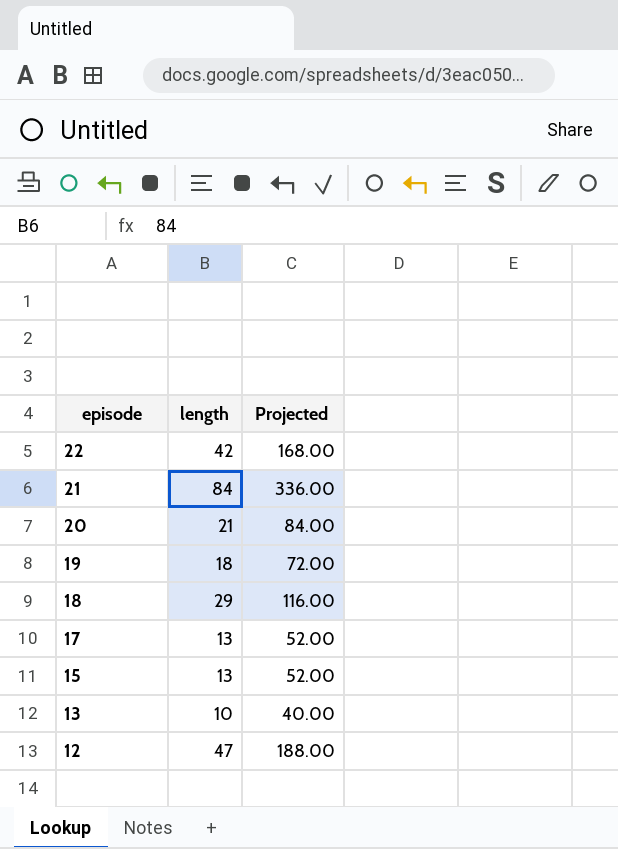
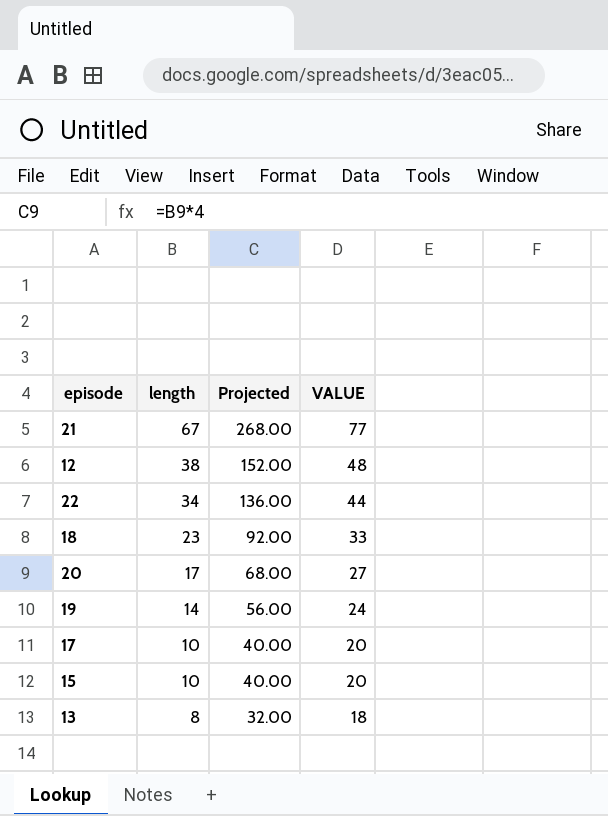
row order: episode descending -> length descending
column VALUE | formula: none -> [length] + 10
21 | length: 84 -> 67
21 | Projected: 336.00 -> 268.00
12 | length: 47 -> 38
12 | Projected: 188.00 -> 152.00
22 | length: 42 -> 34
22 | Projected: 168.00 -> 136.00
18 | length: 29 -> 23
18 | Projected: 116.00 -> 92.00
20 | length: 21 -> 17
20 | Projected: 84.00 -> 68.00
19 | length: 18 -> 14
19 | Projected: 72.00 -> 56.00
17 | length: 13 -> 10
17 | Projected: 52.00 -> 40.00
15 | length: 13 -> 10
15 | Projected: 52.00 -> 40.00
13 | length: 10 -> 8
13 | Projected: 40.00 -> 32.00

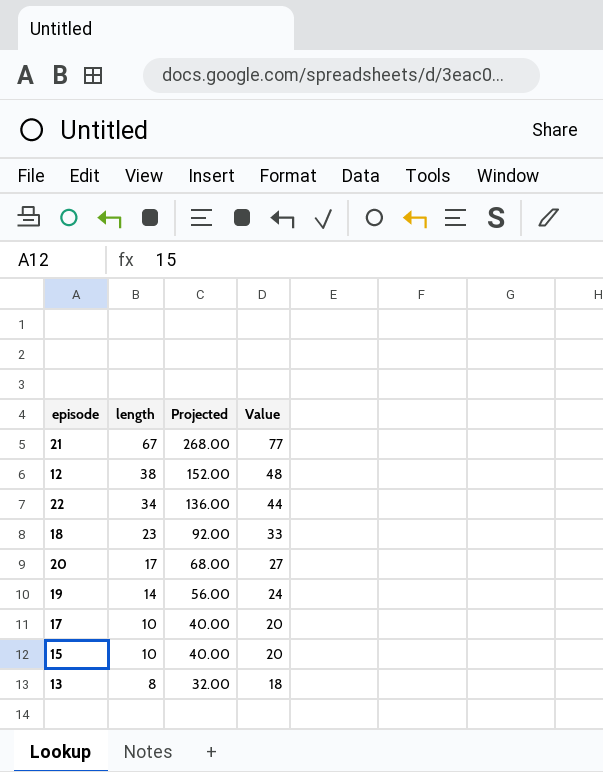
column name: VALUE -> Value

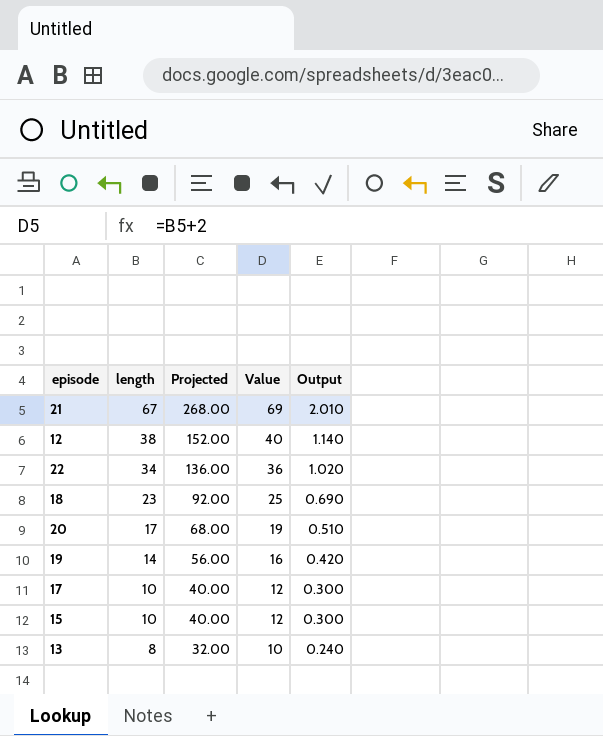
column Value | formula: [length] + 10 -> [length] + 2
column Output | formula: none -> [length] * 0.03

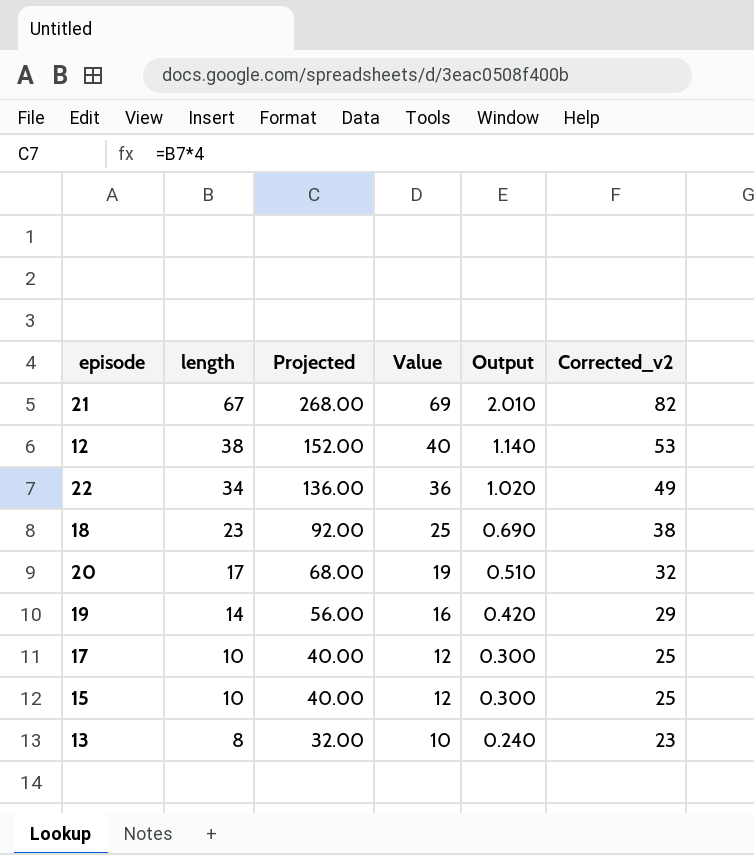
column Corrected_v2 | formula: none -> [length] + 15

